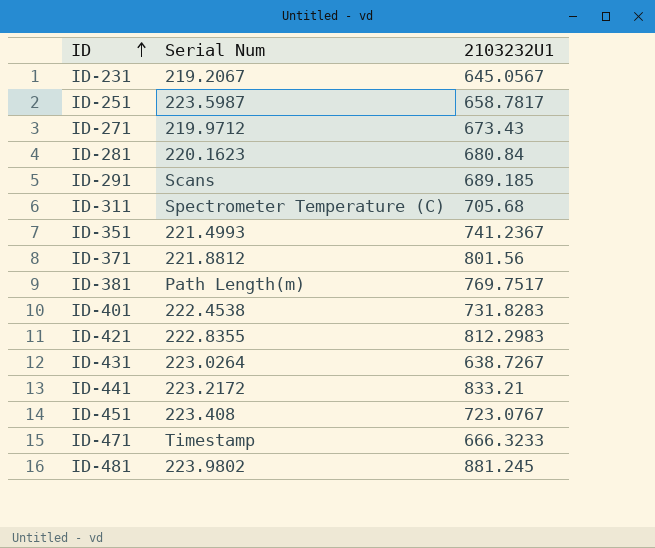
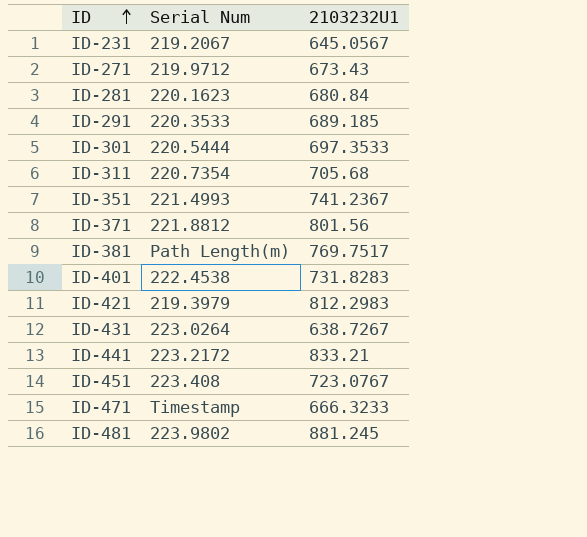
row ID-251: 223.5987 | 658.7817 -> none
ID-291 | Serial Num: Scans -> 220.3533
row ID-301: none -> 220.5444 | 697.3533
ID-311 | Serial Num: Spectrometer Temperature (C) -> 220.7354
ID-421 | Serial Num: 222.8355 -> 219.3979

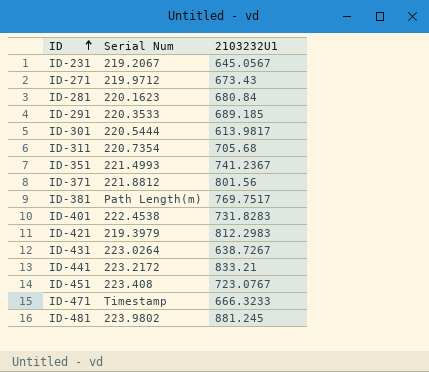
ID-301 | 2103232U1: 697.3533 -> 613.9817

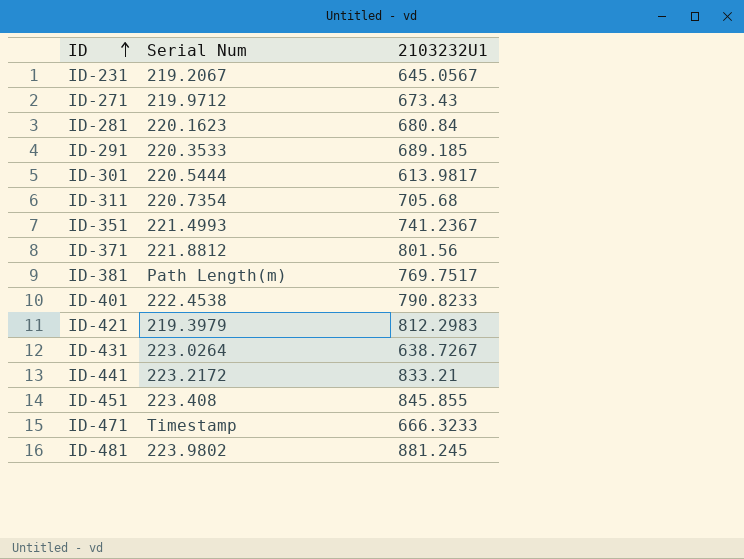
ID-401 | 2103232U1: 731.8283 -> 790.8233
ID-451 | 2103232U1: 723.0767 -> 845.855

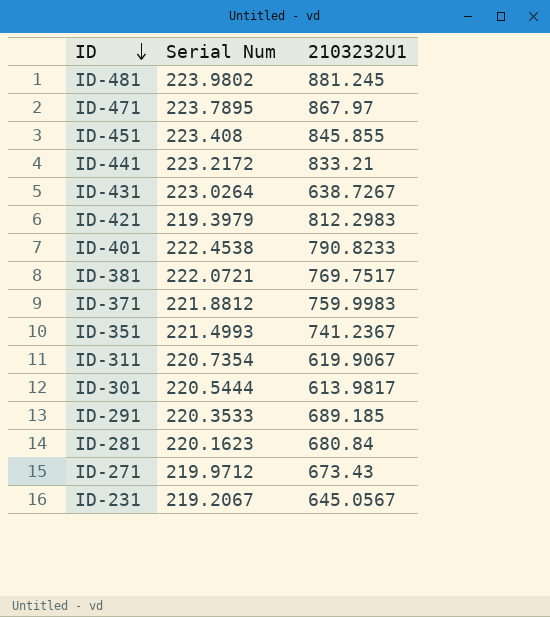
row order: ID ascending -> ID descending
ID-471 | Serial Num: Timestamp -> 223.7895
ID-471 | 2103232U1: 666.3233 -> 867.97
ID-381 | Serial Num: Path Length(m) -> 222.0721
ID-371 | 2103232U1: 801.56 -> 759.9983
ID-311 | 2103232U1: 705.68 -> 619.9067

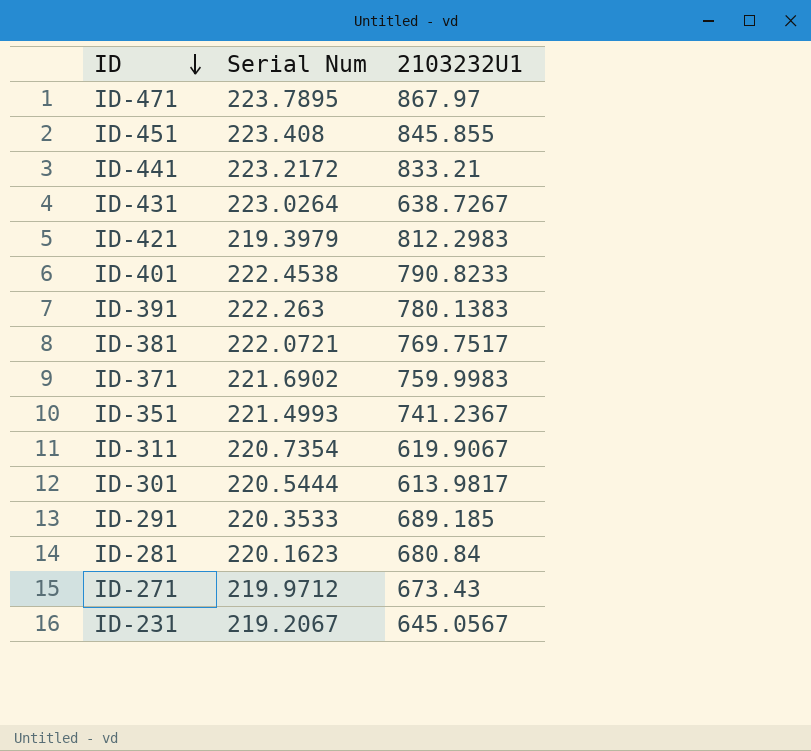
row ID-481: 223.9802 | 881.245 -> none
row ID-391: none -> 222.263 | 780.1383
ID-371 | Serial Num: 221.8812 -> 221.6902

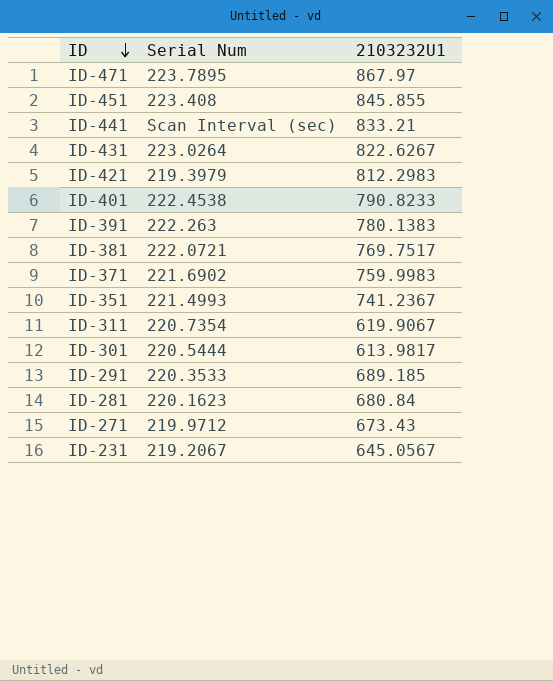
ID-441 | Serial Num: 223.2172 -> Scan Interval (sec)
ID-431 | 2103232U1: 638.7267 -> 822.6267

